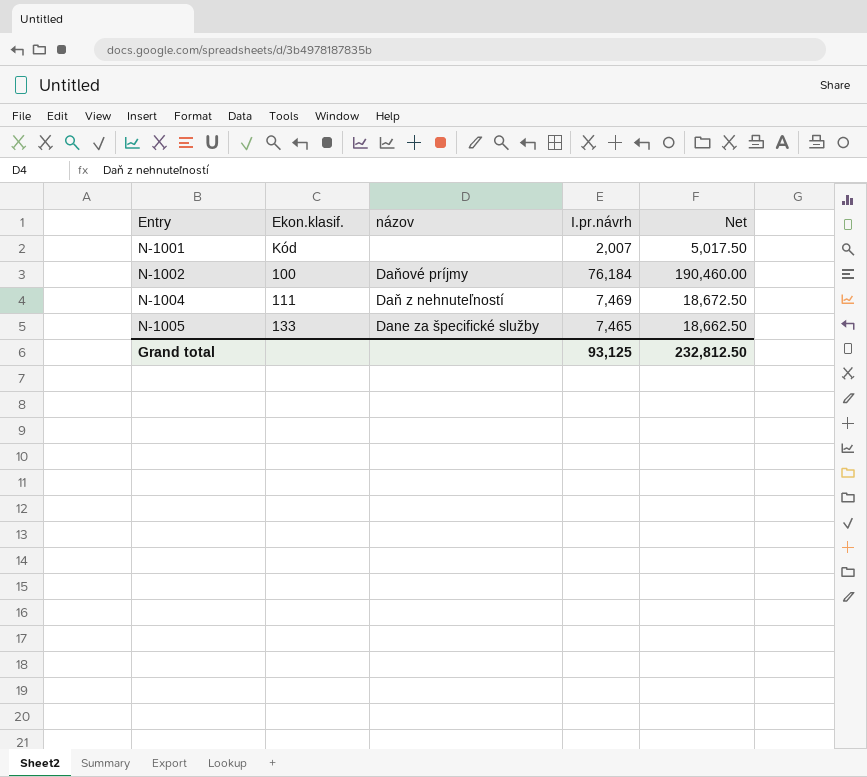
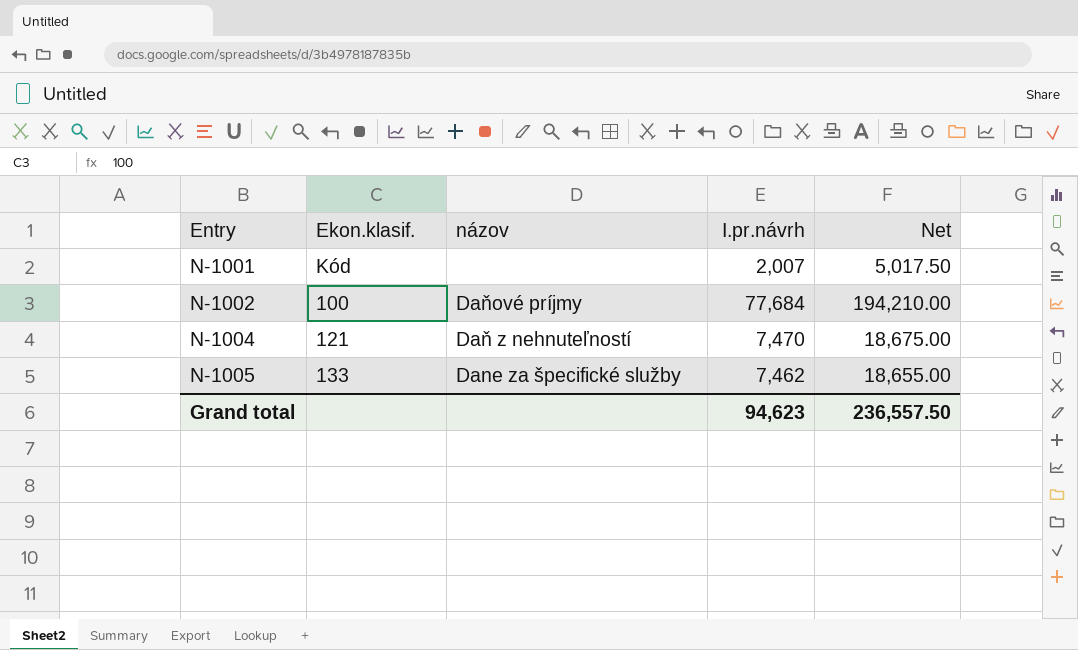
N-1002 | I.pr.návrh: 76,184 -> 77,684
N-1002 | Net: 190,460.00 -> 194,210.00
N-1004 | Ekon.klasif.: 111 -> 121
N-1004 | I.pr.návrh: 7,469 -> 7,470
N-1004 | Net: 18,672.50 -> 18,675.00
N-1005 | I.pr.návrh: 7,465 -> 7,462
N-1005 | Net: 18,662.50 -> 18,655.00
Grand total | I.pr.návrh: 93,125 -> 94,623
Grand total | Net: 232,812.50 -> 236,557.50

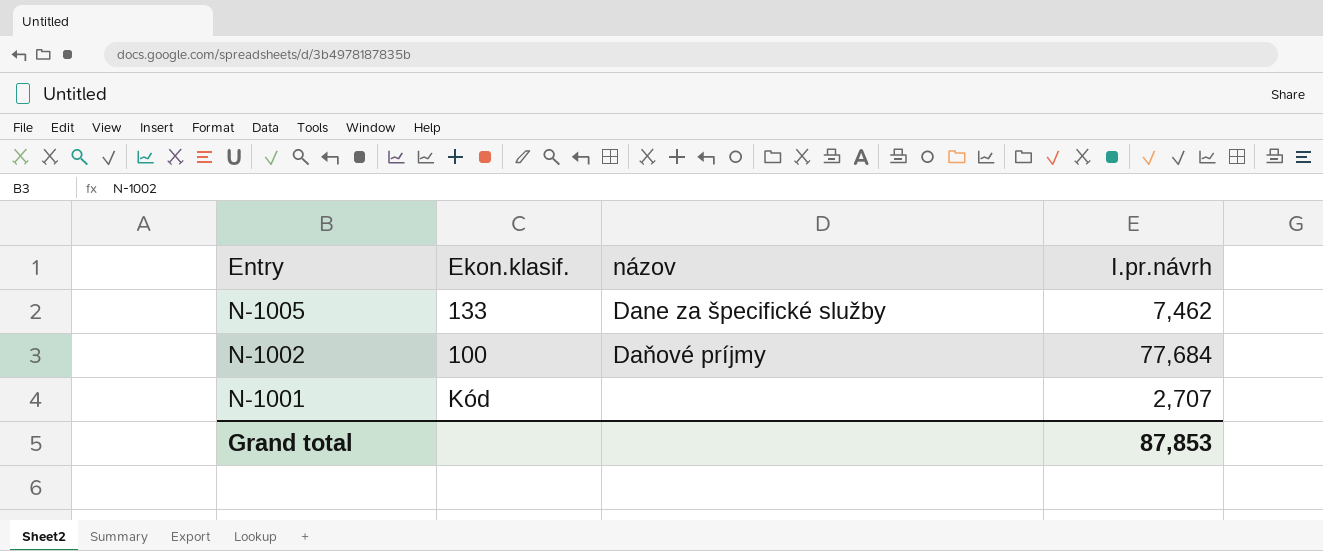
row order: Entry ascending -> Entry descending
column Net | formula: [I.pr.návrh] * 2.5 -> none
row N-1004: 121 | Daň z nehnuteľností | 7,470 | 18,675.00 -> none
N-1001 | I.pr.návrh: 2,007 -> 2,707
Grand total | I.pr.návrh: 94,623 -> 87,853

